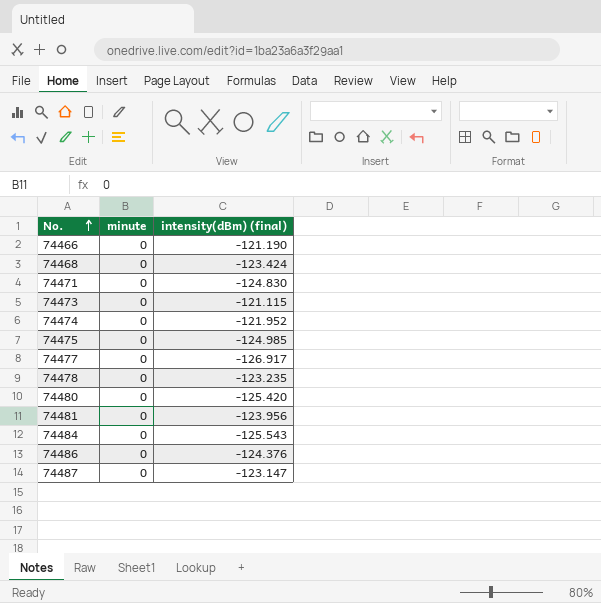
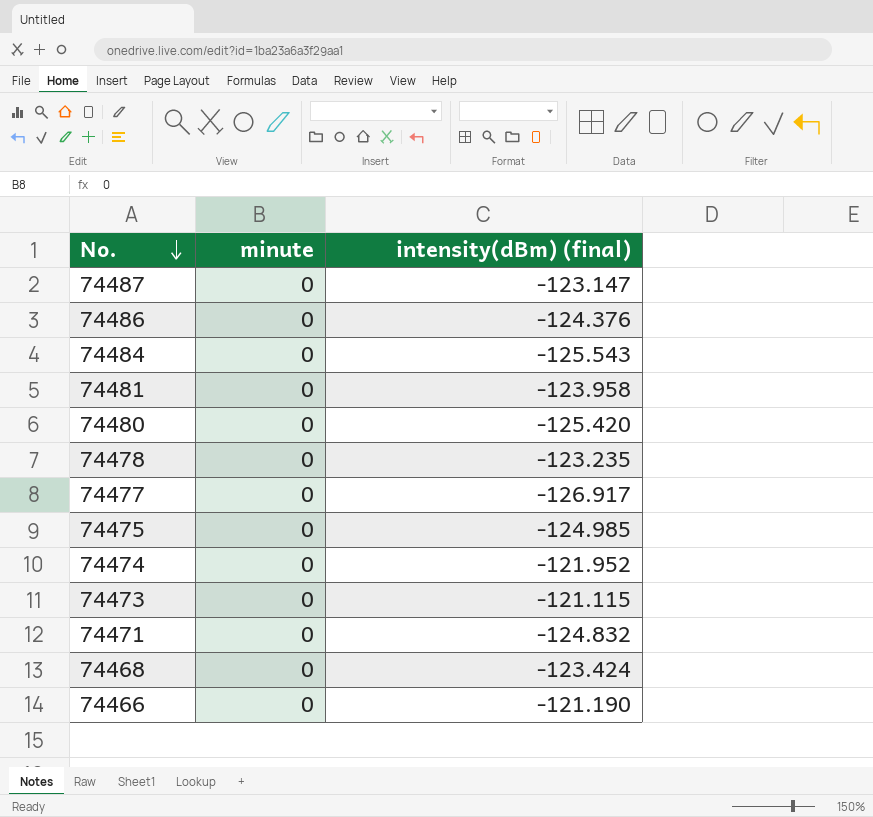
row order: No. ascending -> No. descending
74481 | intensity(dBm) (final): -123.956 -> -123.958
74471 | intensity(dBm) (final): -124.830 -> -124.832

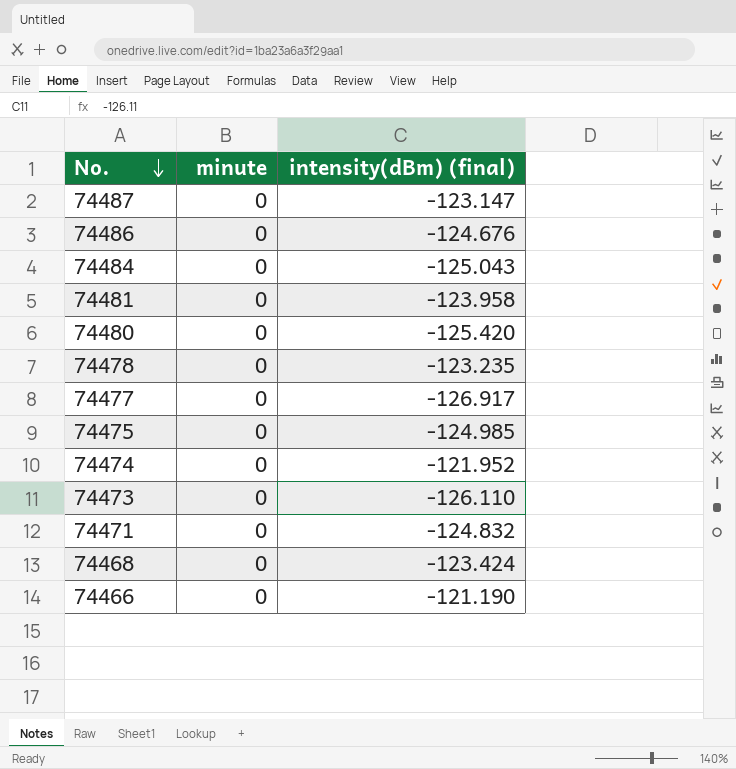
74486 | intensity(dBm) (final): -124.376 -> -124.676
74484 | intensity(dBm) (final): -125.543 -> -125.043
74473 | intensity(dBm) (final): -121.115 -> -126.110

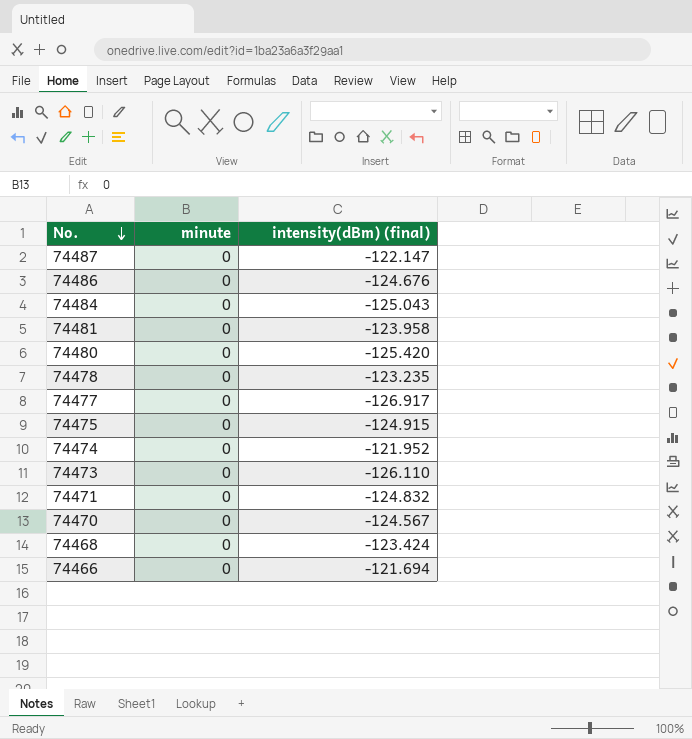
74487 | intensity(dBm) (final): -123.147 -> -122.147
74475 | intensity(dBm) (final): -124.985 -> -124.915
row 74470: none -> 0 | -124.567
74466 | intensity(dBm) (final): -121.190 -> -121.694

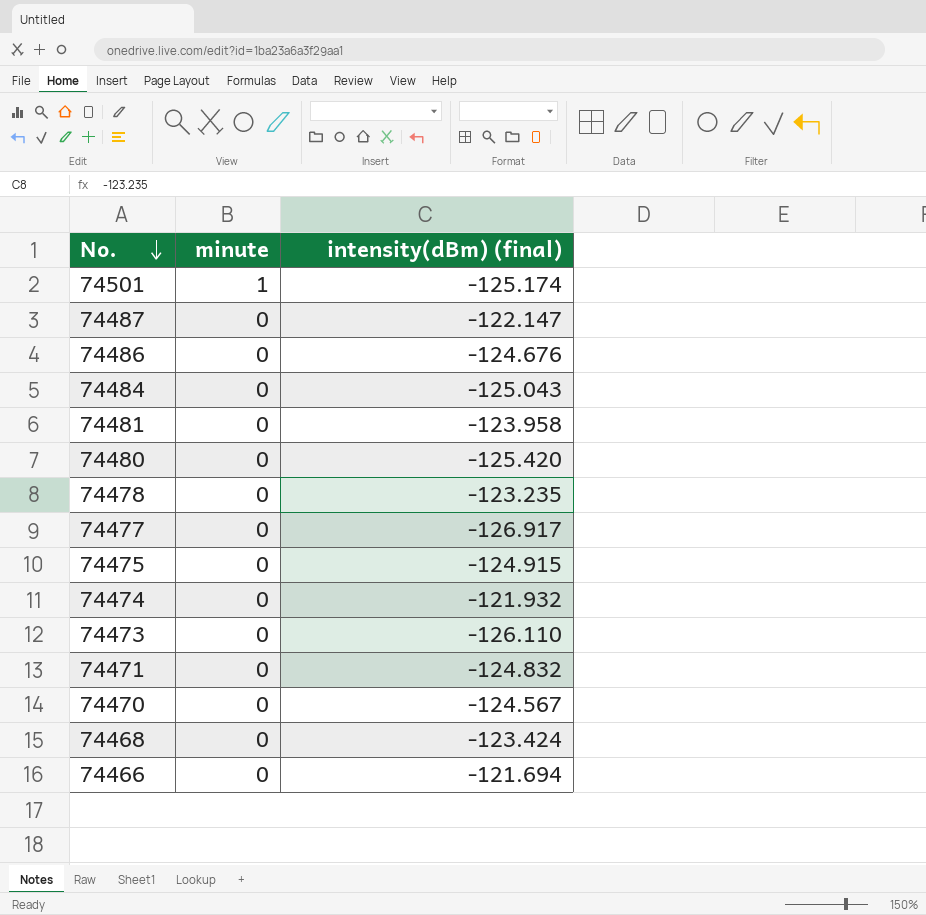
row 74501: none -> 1 | -125.174
74474 | intensity(dBm) (final): -121.952 -> -121.932

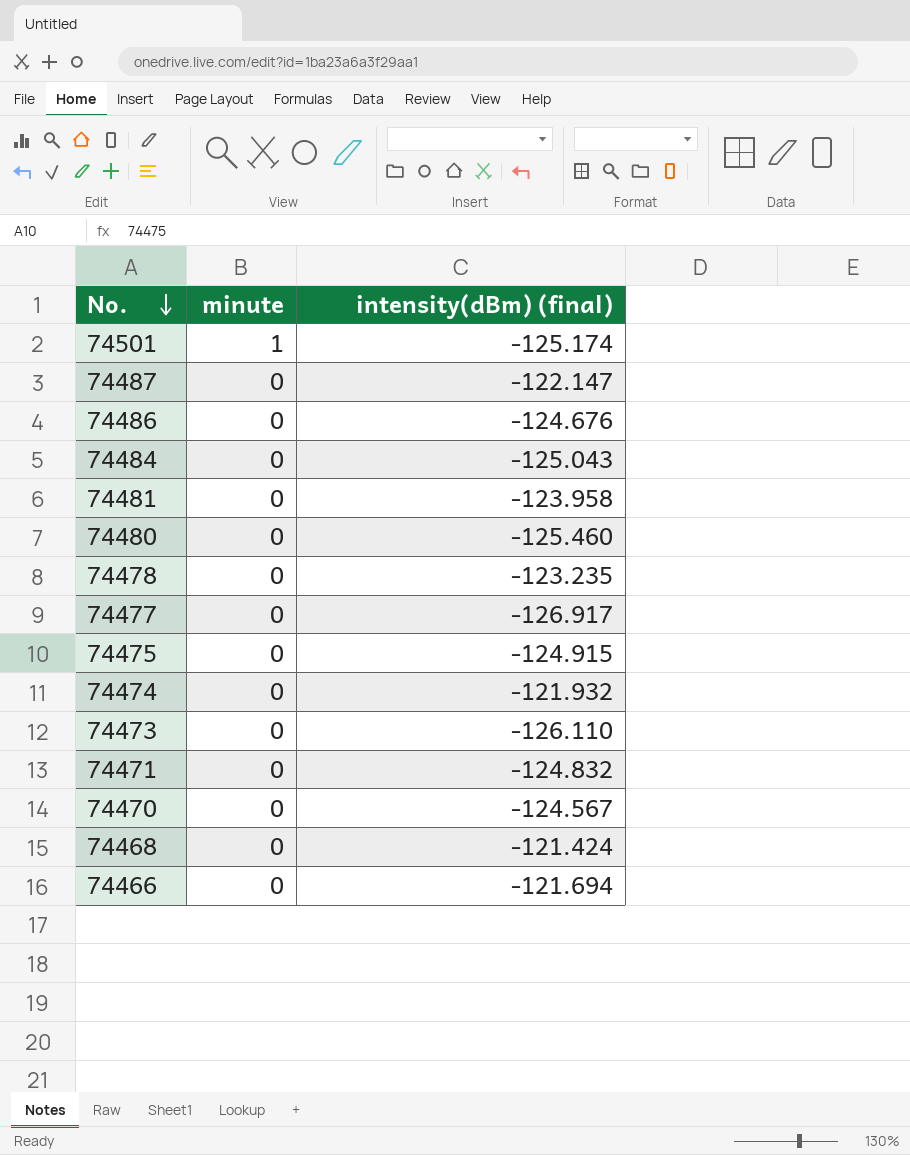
74480 | intensity(dBm) (final): -125.420 -> -125.460
74468 | intensity(dBm) (final): -123.424 -> -121.424

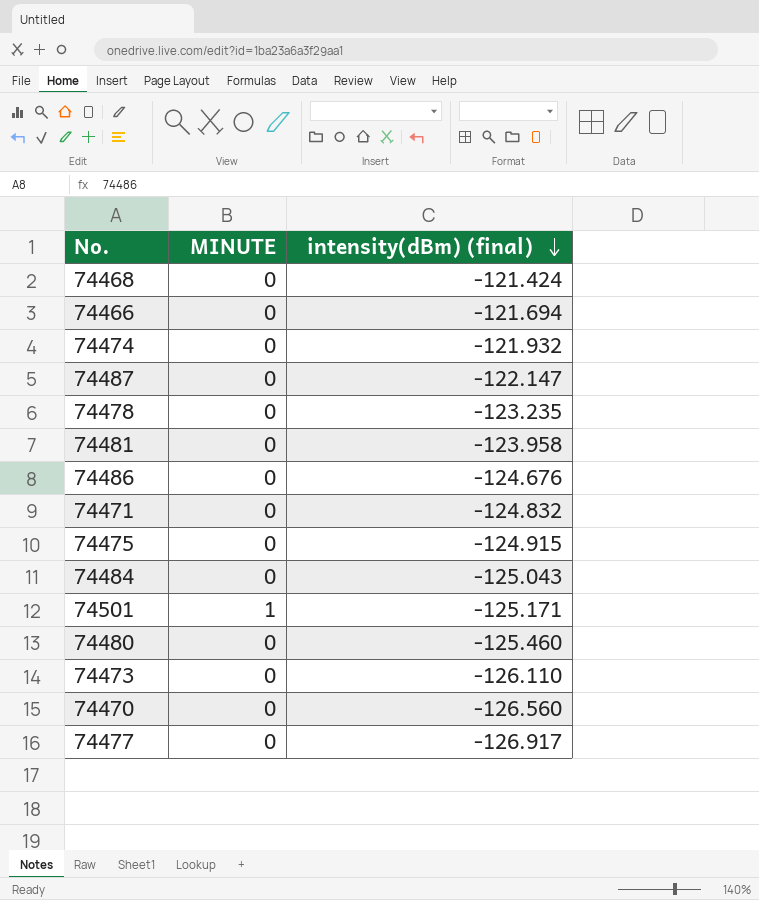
row order: No. descending -> intensity(dBm) (final) descending
column name: minute -> MINUTE
74501 | intensity(dBm) (final): -125.174 -> -125.171
74470 | intensity(dBm) (final): -124.567 -> -126.560

